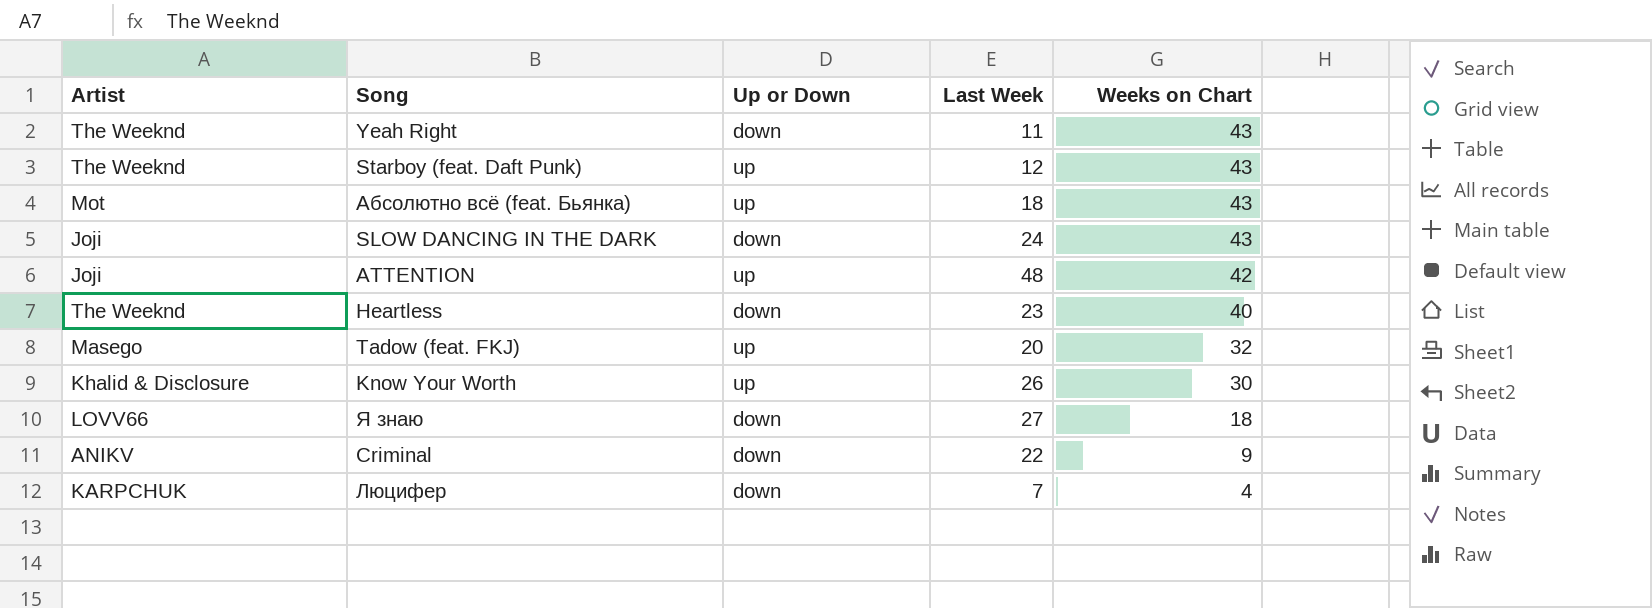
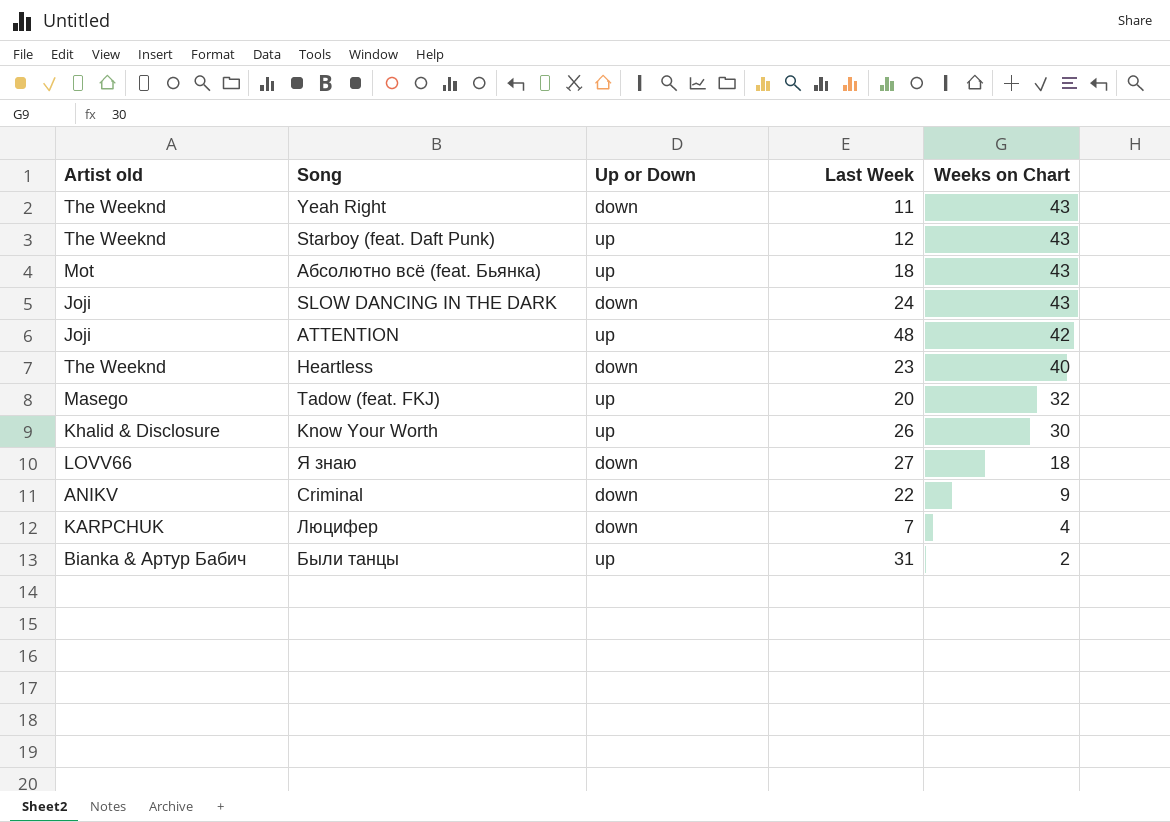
column name: Artist -> Artist old
row Были танцы: none -> Bianka & Артур Бабич | up | 31 | 2

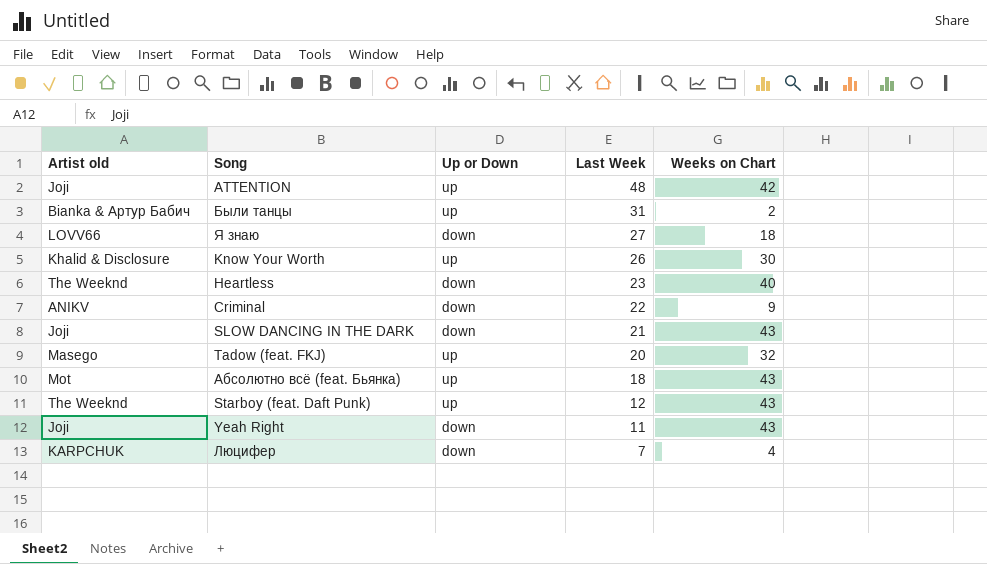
row order: Weeks on Chart descending -> Last Week descending
SLOW DANCING IN THE DARK | Last Week: 24 -> 21
Yeah Right | Artist old: The Weeknd -> Joji

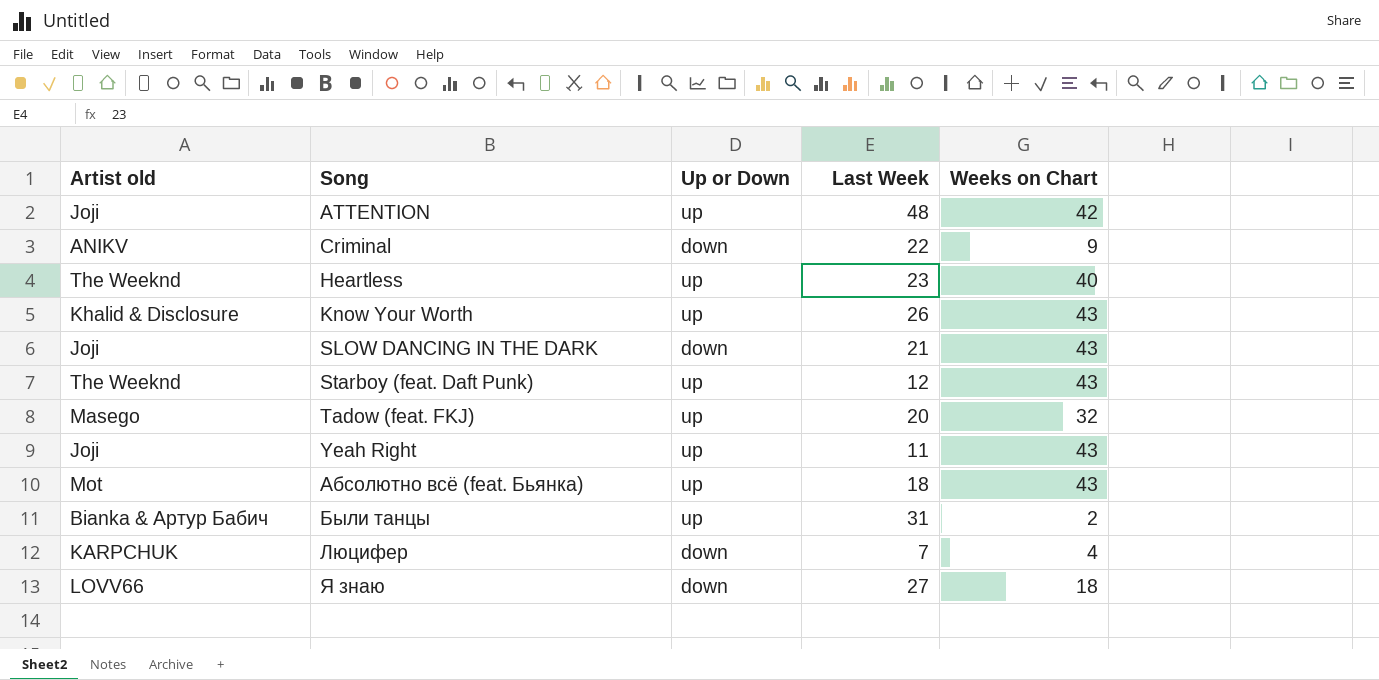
row order: Last Week descending -> Song ascending
Heartless | Up or Down: down -> up
Know Your Worth | Weeks on Chart: 30 -> 43
Yeah Right | Up or Down: down -> up

